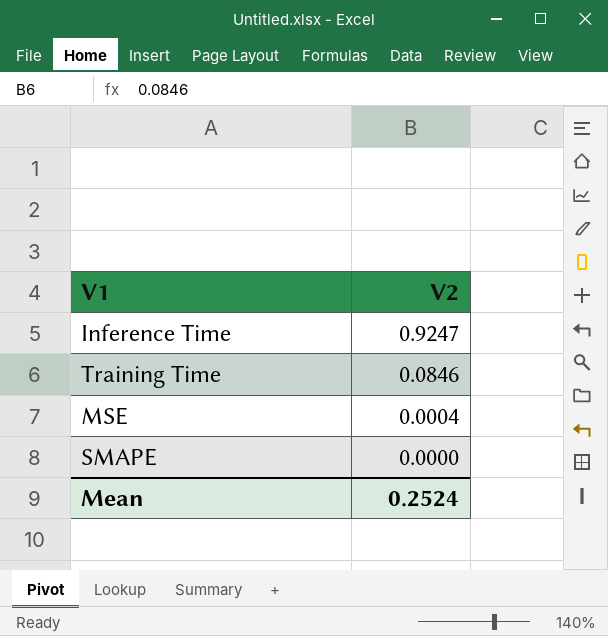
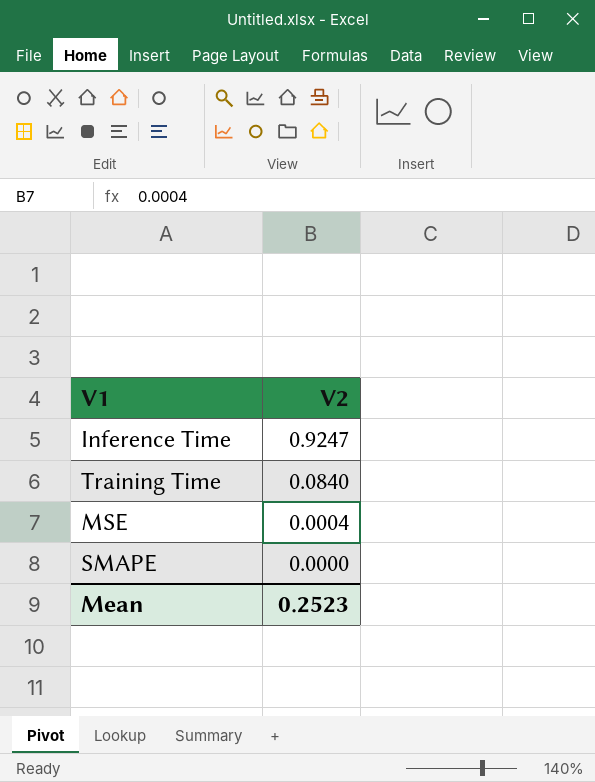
Training Time | V2: 0.0846 -> 0.0840
Mean | V2: 0.2524 -> 0.2523

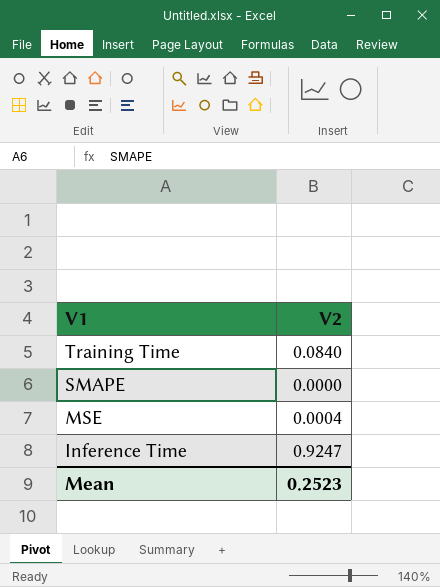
row order: V2 descending -> V1 descending

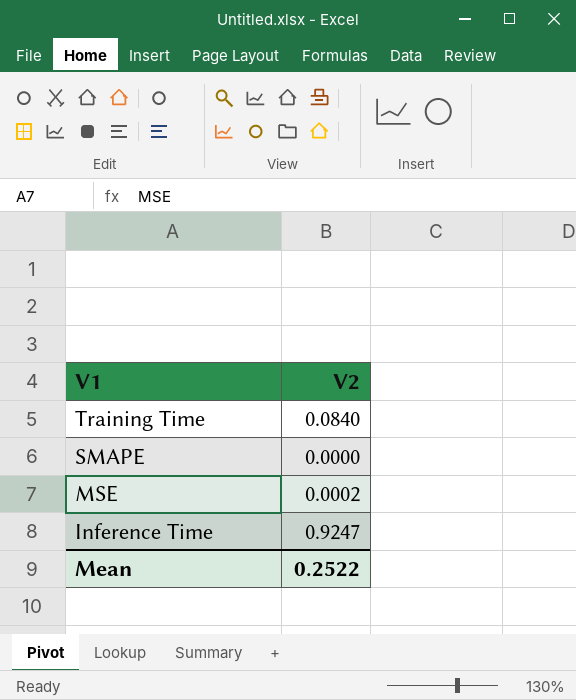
MSE | V2: 0.0004 -> 0.0002
Mean | V2: 0.2523 -> 0.2522

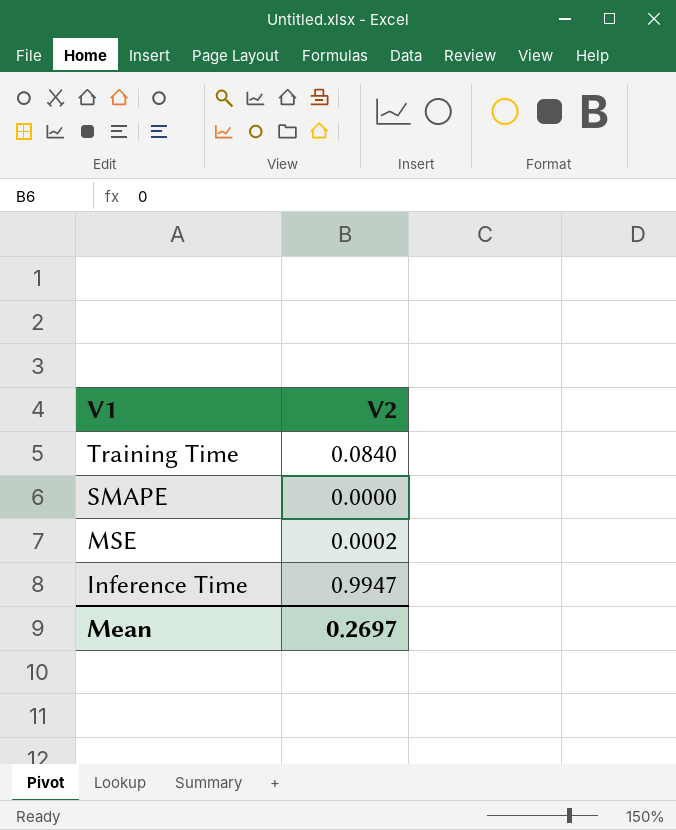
Inference Time | V2: 0.9247 -> 0.9947
Mean | V2: 0.2522 -> 0.2697

